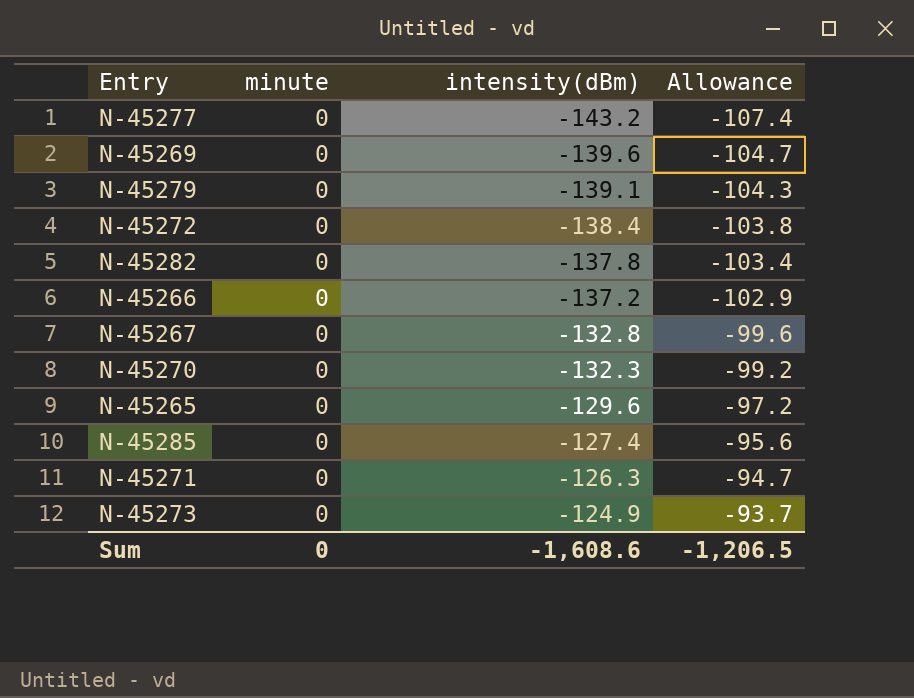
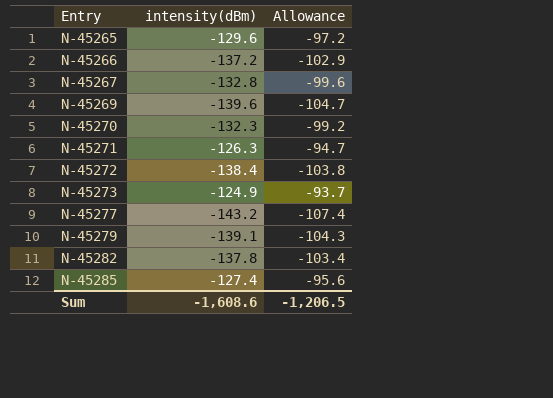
row order: intensity(dBm) ascending -> Entry ascending
column minute | position: 2 -> none

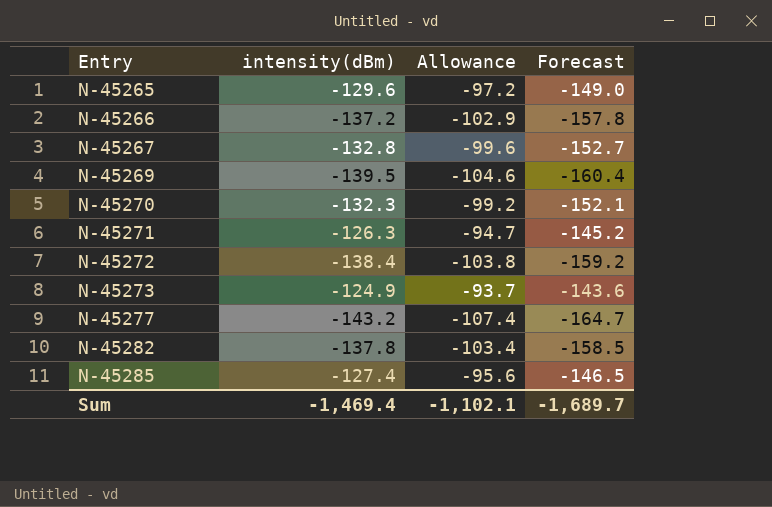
column Forecast | formula: none -> [intensity(dBm)] * 1.15
row N-45279: -139.1 | -104.3 -> none
N-45269 | intensity(dBm): -139.6 -> -139.5
N-45269 | Allowance: -104.7 -> -104.6
Sum | intensity(dBm): -1,608.6 -> -1,469.4
Sum | Allowance: -1,206.5 -> -1,102.1

